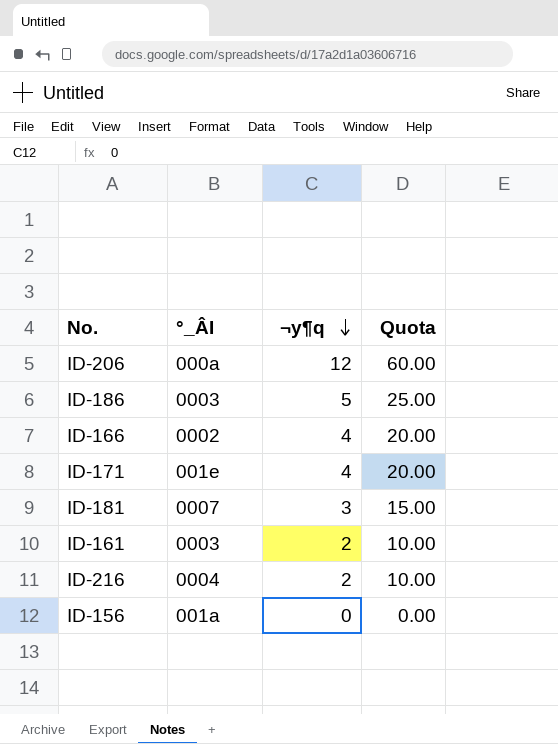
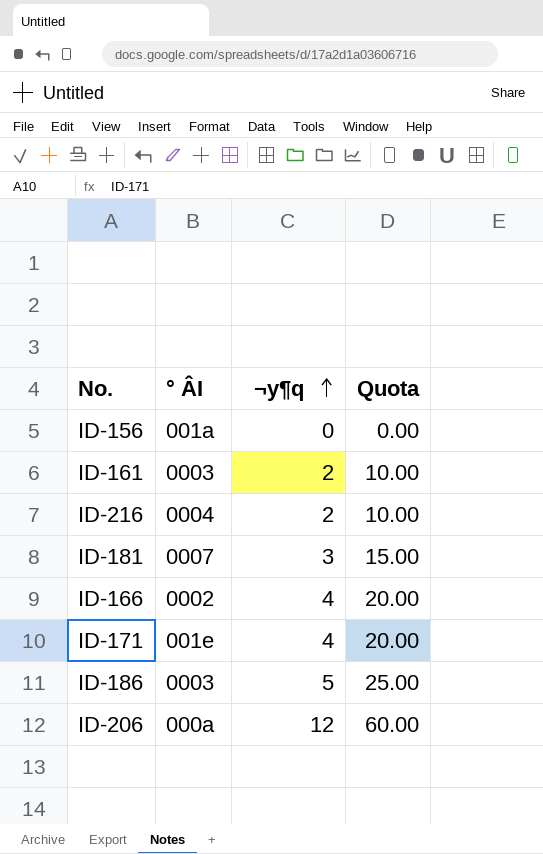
row order: ¬y¶q descending -> ¬y¶q ascending
column name: °_ÂI -> ° ÂI

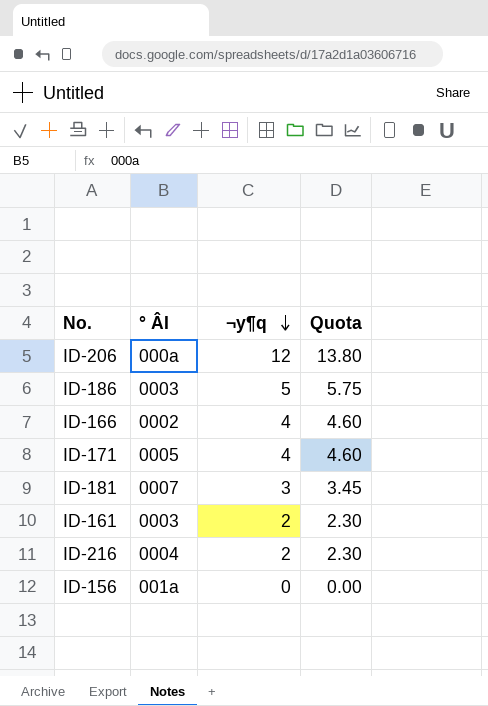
row order: ¬y¶q ascending -> ¬y¶q descending
column Quota | formula: [¬y¶q] * 5 -> [¬y¶q] * 1.15
ID-171 | ° ÂI: 001e -> 0005

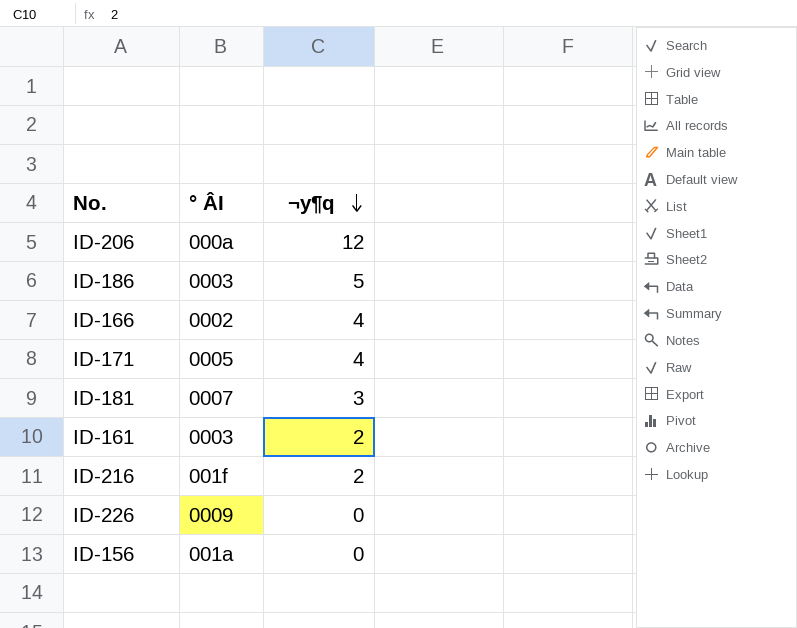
column Quota | formula: [¬y¶q] * 1.15 -> none
ID-216 | ° ÂI: 0004 -> 001f
row ID-226: none -> 0009 | 0

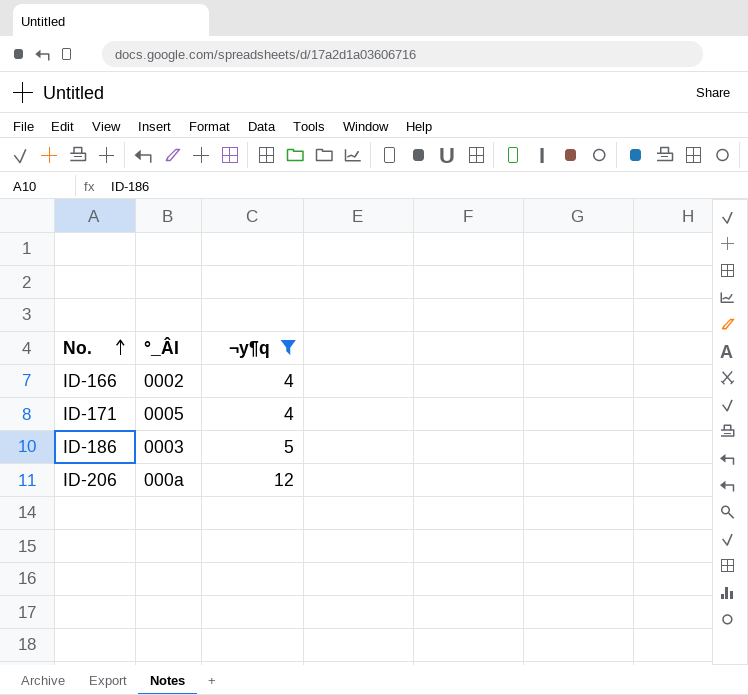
filter: none -> ¬y¶q >= 4
row order: ¬y¶q descending -> No. ascending
column name: ° ÂI -> °_ÂI

